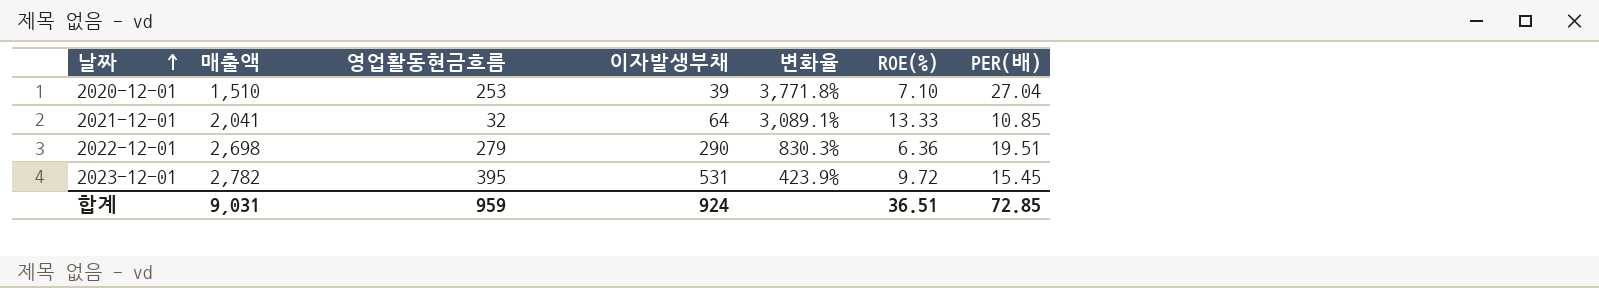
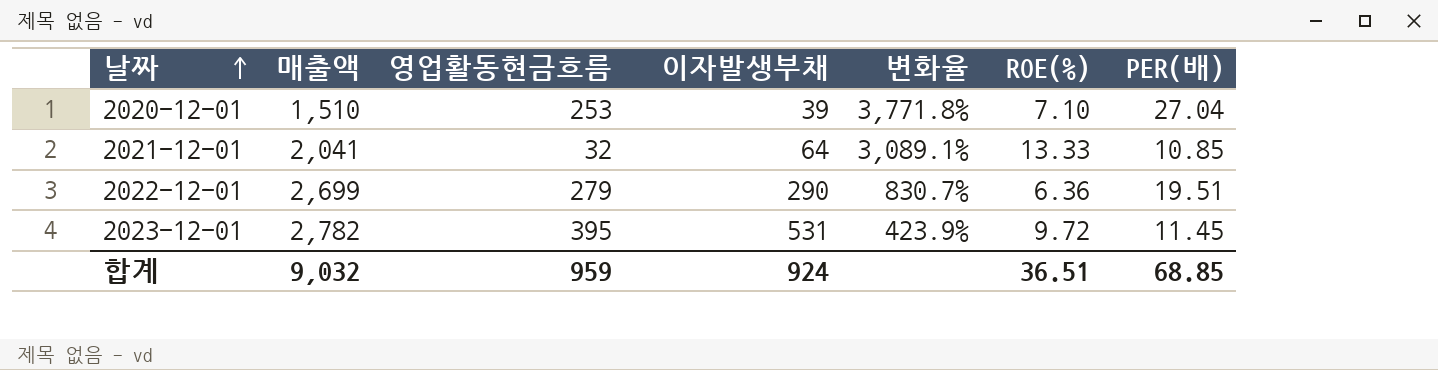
2022-12-01 | 매출액: 2,698 -> 2,699
2022-12-01 | 변화율: 830.3% -> 830.7%
2023-12-01 | PER(배): 15.45 -> 11.45
합계 | 매출액: 9,031 -> 9,032
합계 | PER(배): 72.85 -> 68.85

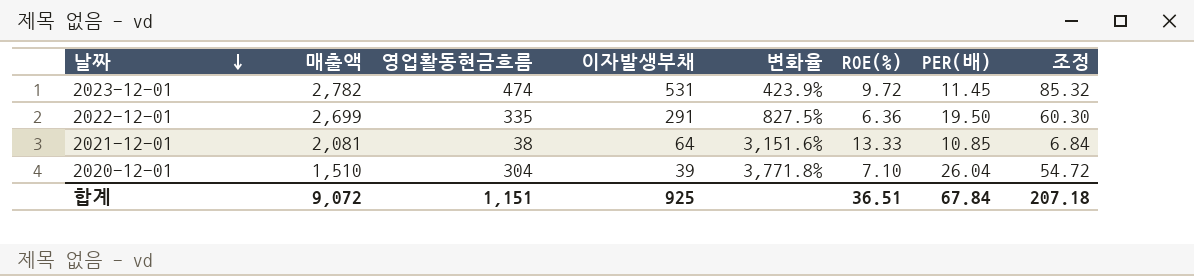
row order: 날짜 ascending -> 날짜 descending
column 조정 | formula: none -> [영업활동현금흐름] * 0.18
2023-12-01 | 영업활동현금흐름: 395 -> 474
2022-12-01 | 영업활동현금흐름: 279 -> 335
2022-12-01 | 이자발생부채: 290 -> 291
2022-12-01 | 변화율: 830.7% -> 827.5%
2022-12-01 | PER(배): 19.51 -> 19.50
2021-12-01 | 매출액: 2,041 -> 2,081
2021-12-01 | 영업활동현금흐름: 32 -> 38
2021-12-01 | 변화율: 3,089.1% -> 3,151.6%
2020-12-01 | 영업활동현금흐름: 253 -> 304
2020-12-01 | PER(배): 27.04 -> 26.04
합계 | 매출액: 9,032 -> 9,072
합계 | 영업활동현금흐름: 959 -> 1,151
합계 | 이자발생부채: 924 -> 925
합계 | PER(배): 68.85 -> 67.84

